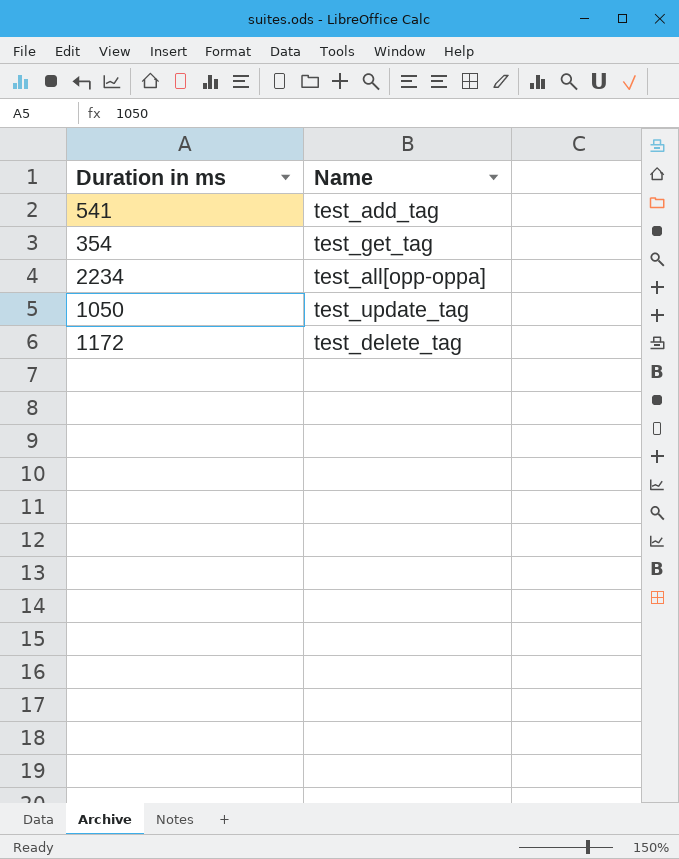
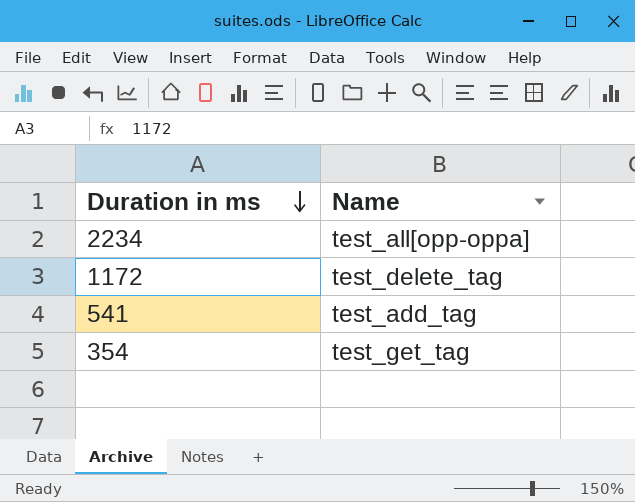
row order: none -> Duration in ms descending
row 1050: test_update_tag -> none

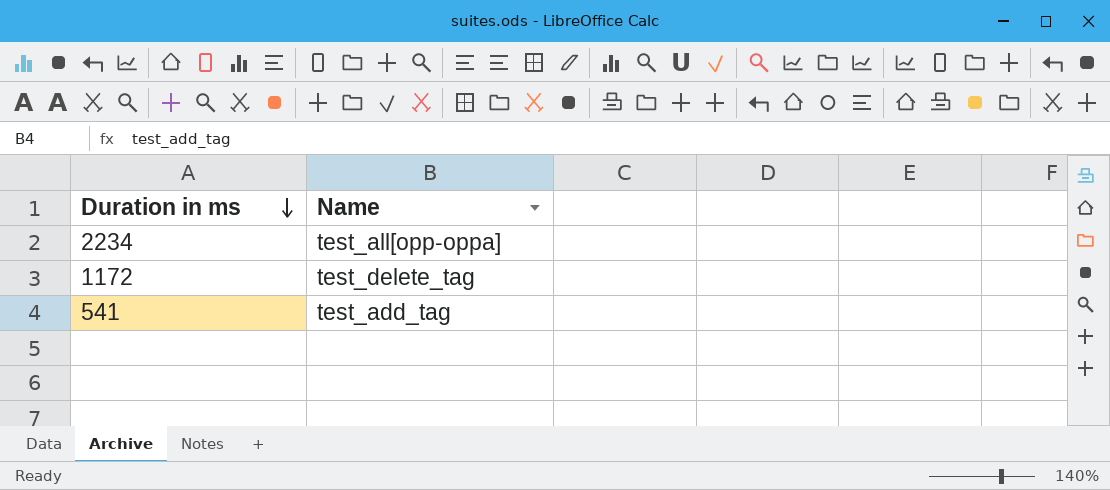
row 354: test_get_tag -> none

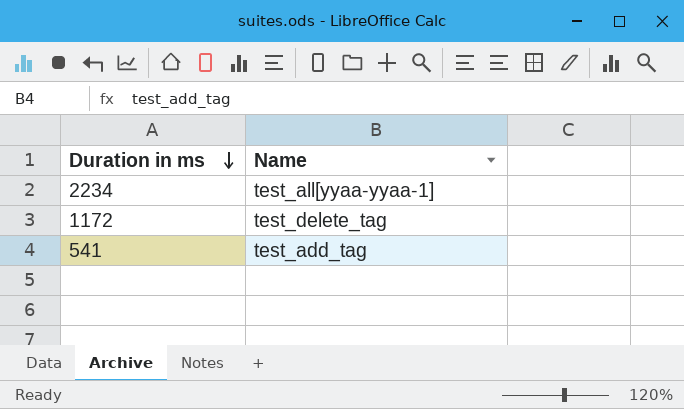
2234 | Name: test_all[opp-oppa] -> test_all[yyaa-yyaa-1]

